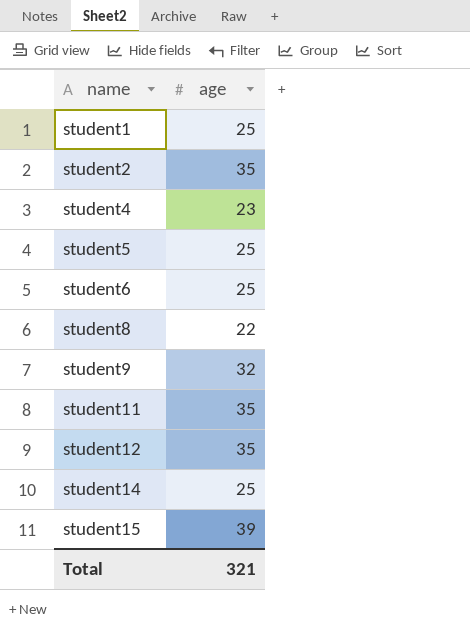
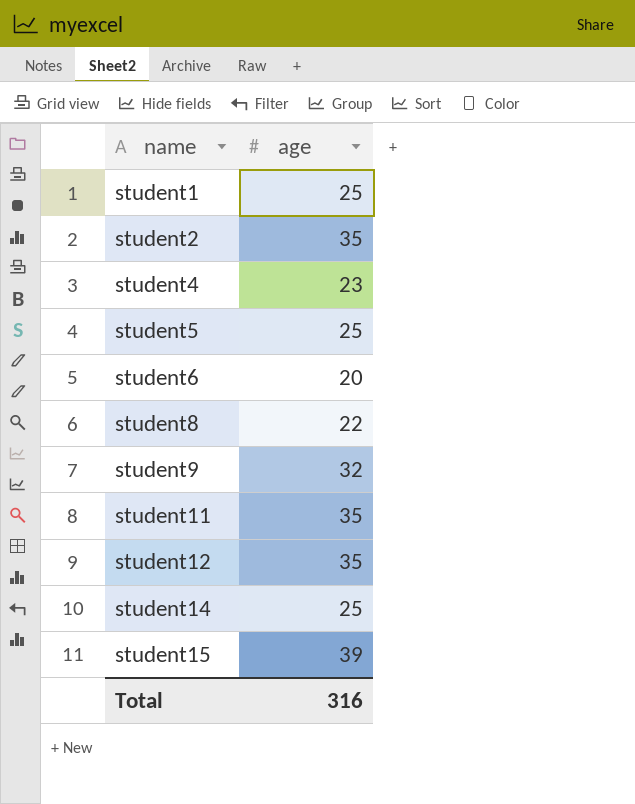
student6 | age: 25 -> 20
Total | age: 321 -> 316

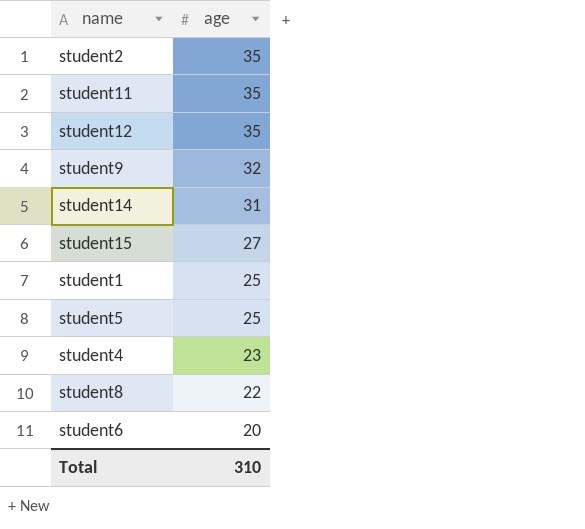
row order: name ascending -> age descending
student14 | age: 25 -> 31
student15 | age: 39 -> 27
Total | age: 316 -> 310

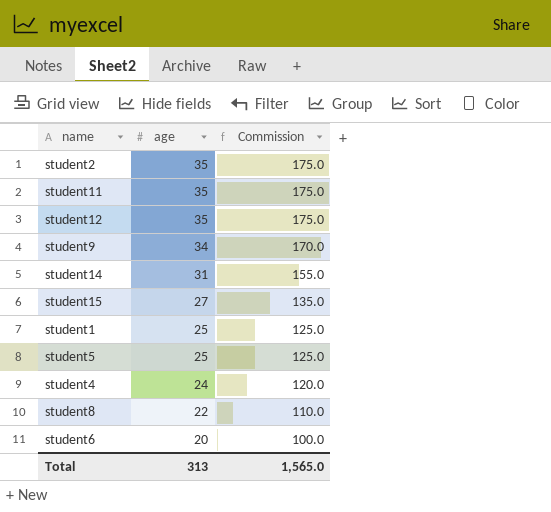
column Commission | formula: none -> [age] * 5
student9 | age: 32 -> 34
student4 | age: 23 -> 24
Total | age: 310 -> 313

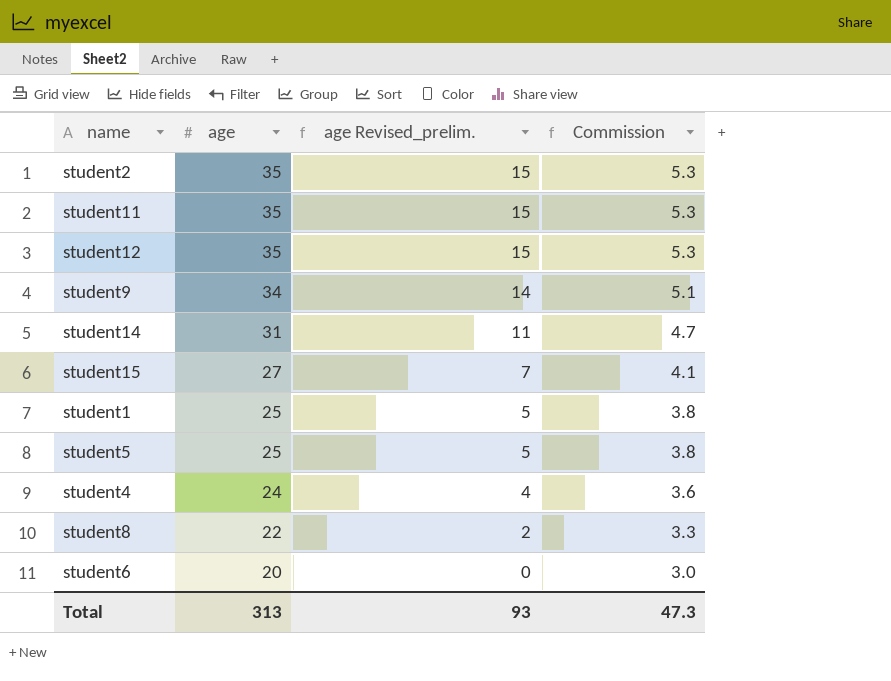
column age Revised_prelim. | formula: none -> [age] - 20
column Commission | formula: [age] * 5 -> [age] * 0.15
Total | Commission: 1,565.0 -> 47.3

